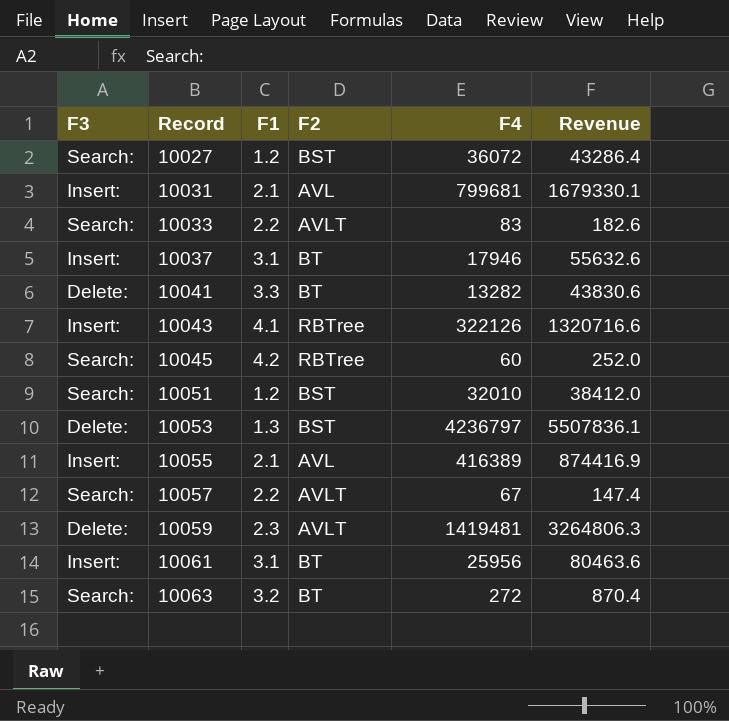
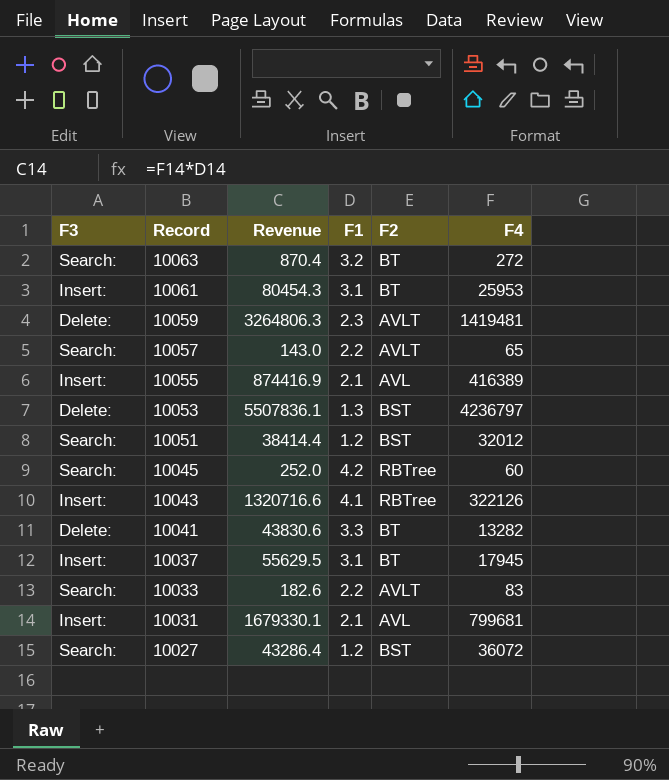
row order: Record ascending -> Record descending
column Revenue | position: 6 -> 3
10061 | Revenue: 80463.6 -> 80454.3
10061 | F4: 25956 -> 25953
10057 | Revenue: 147.4 -> 143.0
10057 | F4: 67 -> 65
10051 | Revenue: 38412.0 -> 38414.4
10051 | F4: 32010 -> 32012
10037 | Revenue: 55632.6 -> 55629.5
10037 | F4: 17946 -> 17945

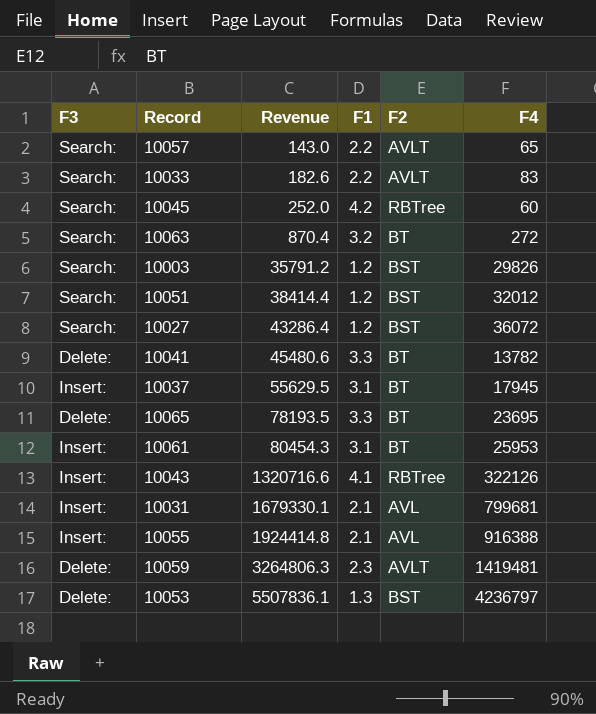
row order: Record descending -> Revenue ascending
row 10003: none -> Search: | 35791.2 | 1.2 | BST | 29826
10041 | Revenue: 43830.6 -> 45480.6
10041 | F4: 13282 -> 13782
row 10065: none -> Delete: | 78193.5 | 3.3 | BT | 23695
10055 | Revenue: 874416.9 -> 1924414.8
10055 | F4: 416389 -> 916388

